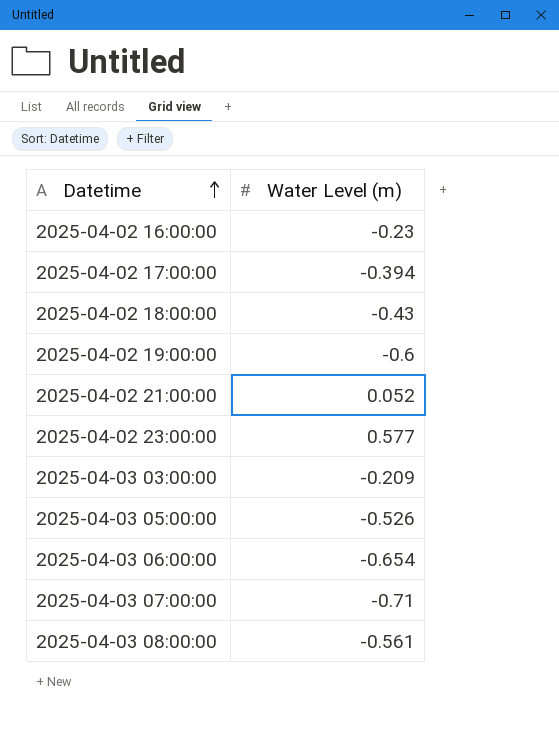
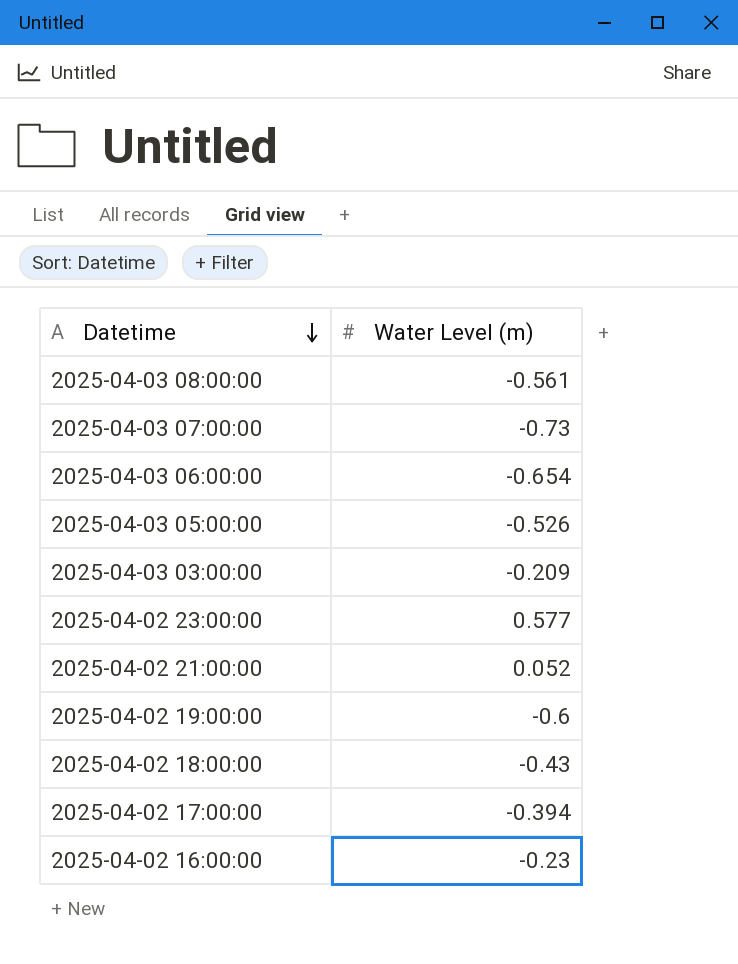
row order: Datetime ascending -> Datetime descending
2025-04-03 07:00:00 | Water Level (m): -0.71 -> -0.73

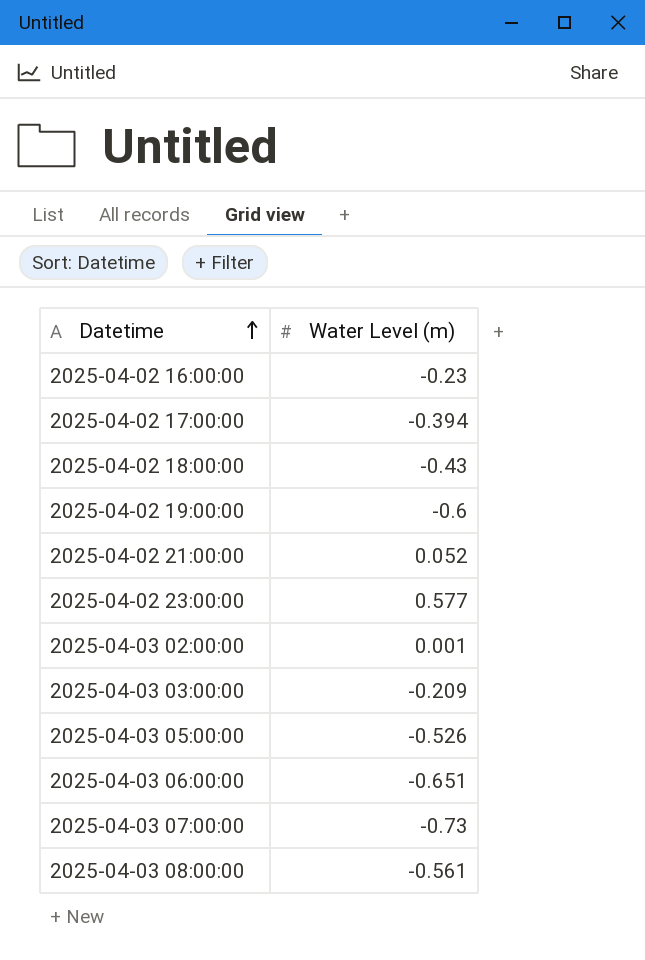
row order: Datetime descending -> Datetime ascending
row 2025-04-03 02:00:00: none -> 0.001
2025-04-03 06:00:00 | Water Level (m): -0.654 -> -0.651

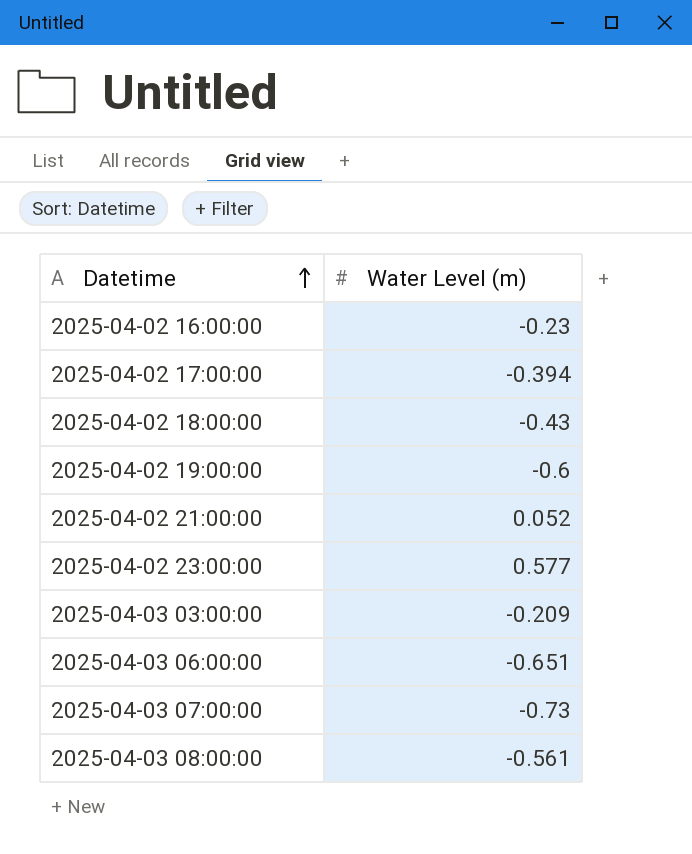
row 2025-04-03 02:00:00: 0.001 -> none
row 2025-04-03 05:00:00: -0.526 -> none

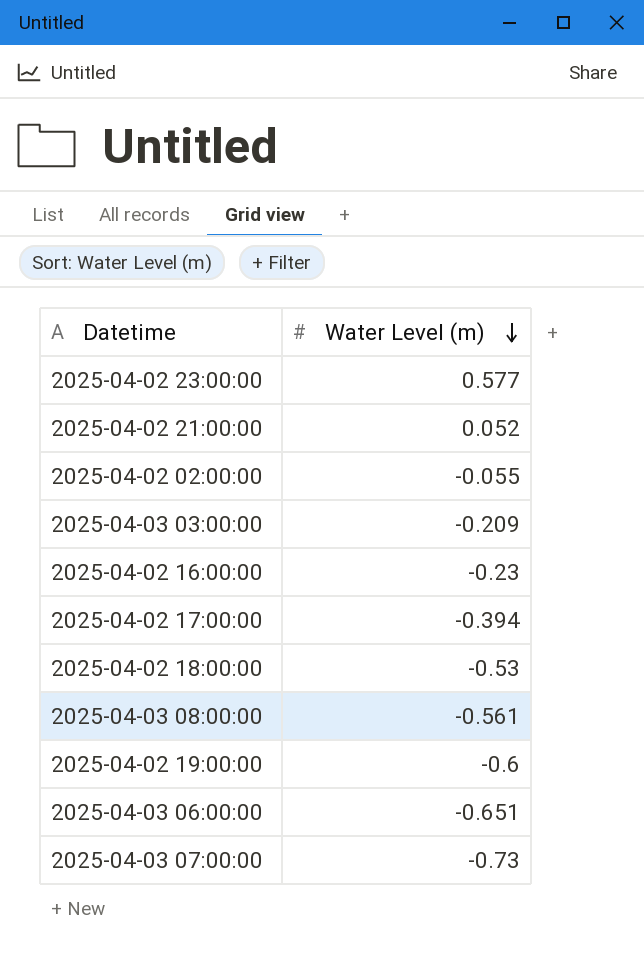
row order: Datetime ascending -> Water Level (m) descending
row 2025-04-02 02:00:00: none -> -0.055
2025-04-02 18:00:00 | Water Level (m): -0.43 -> -0.53

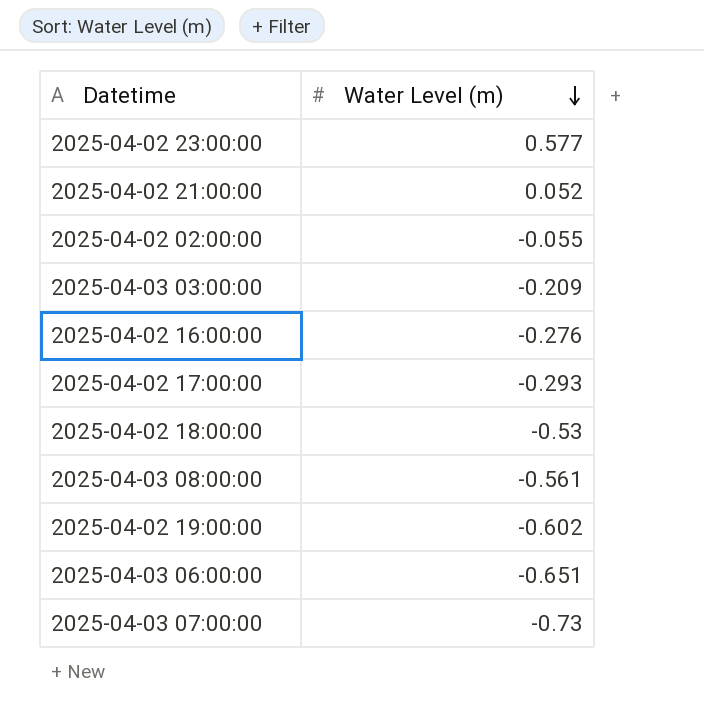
2025-04-02 16:00:00 | Water Level (m): -0.23 -> -0.276
2025-04-02 17:00:00 | Water Level (m): -0.394 -> -0.293
2025-04-02 19:00:00 | Water Level (m): -0.6 -> -0.602

